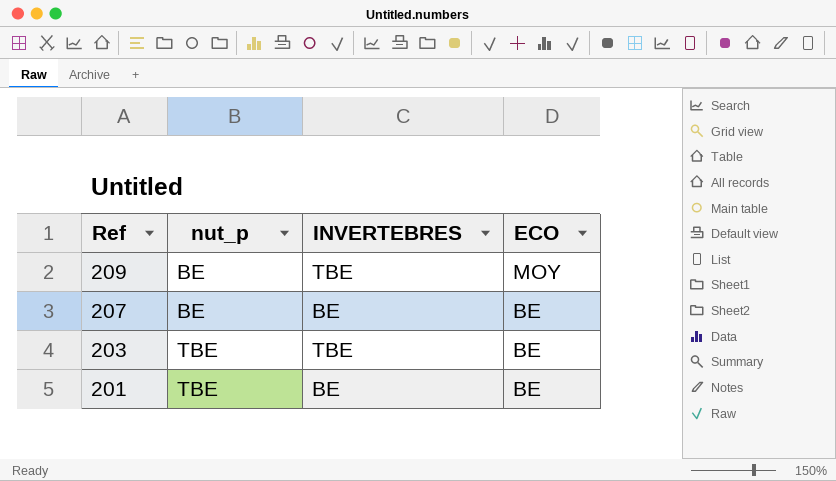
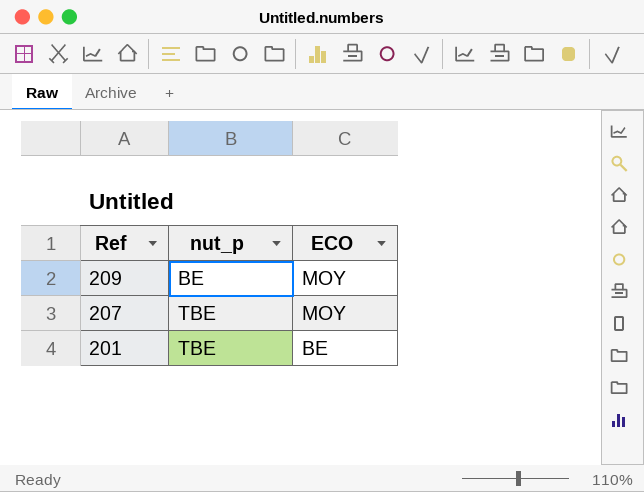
column INVERTEBRES | position: 3 -> none
row 203: TBE | TBE | BE -> none
207 | nut_p: BE -> TBE
207 | ECO: BE -> MOY

